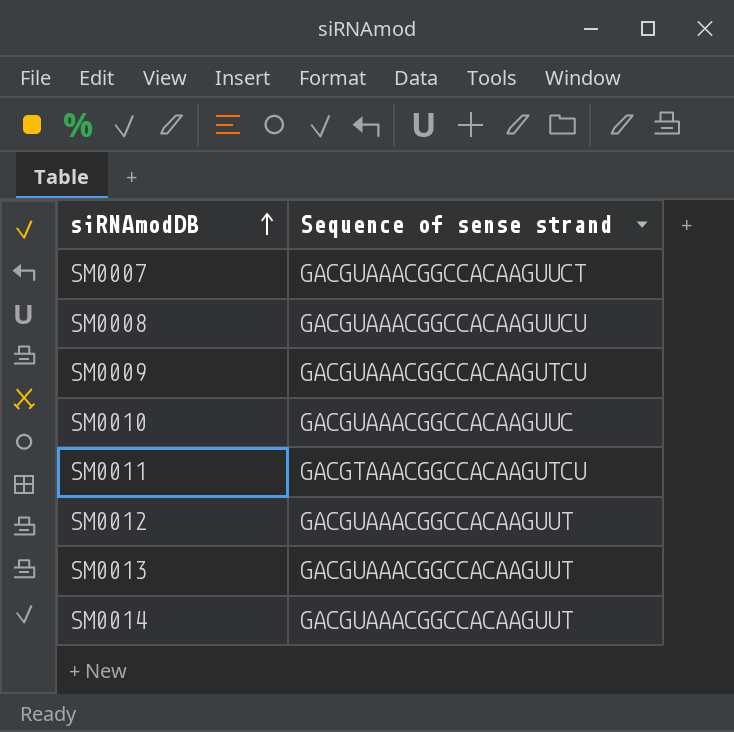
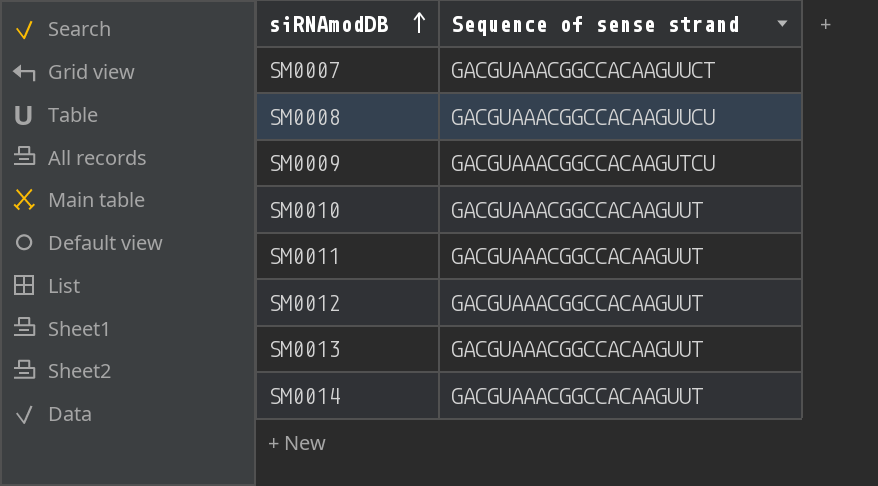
SM0010 | Sequence of sense strand: GACGUAAACGGCCACAAGUUC -> GACGUAAACGGCCACAAGUUT
SM0011 | Sequence of sense strand: GACGTAAACGGCCACAAGUTCU -> GACGUAAACGGCCACAAGUUT

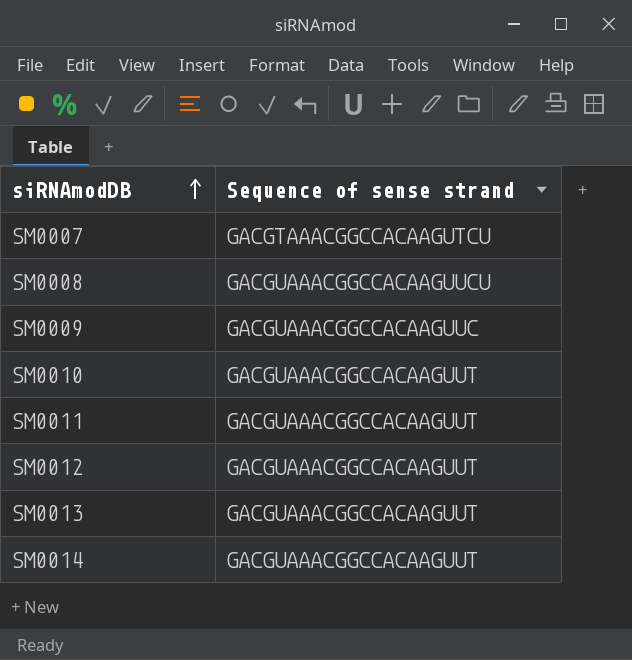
SM0007 | Sequence of sense strand: GACGUAAACGGCCACAAGUUCT -> GACGTAAACGGCCACAAGUTCU
SM0009 | Sequence of sense strand: GACGUAAACGGCCACAAGUTCU -> GACGUAAACGGCCACAAGUUC

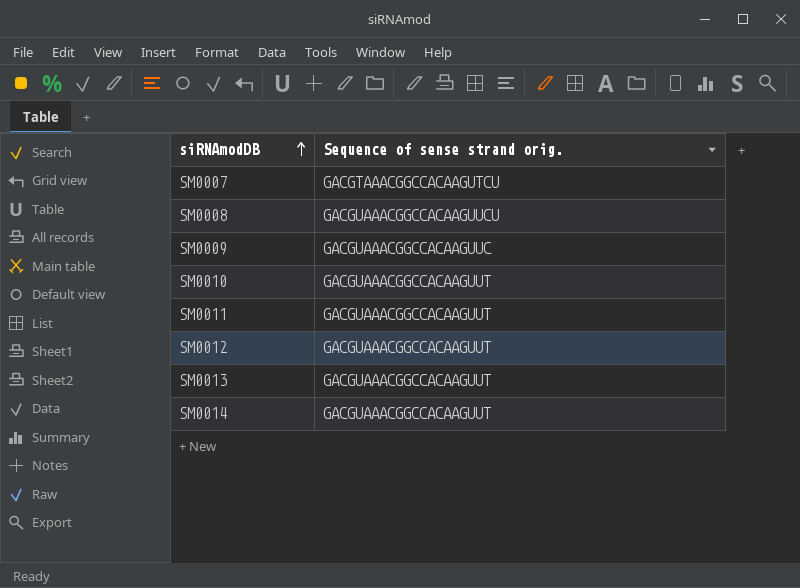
column name: Sequence of sense strand -> Sequence of sense strand orig.

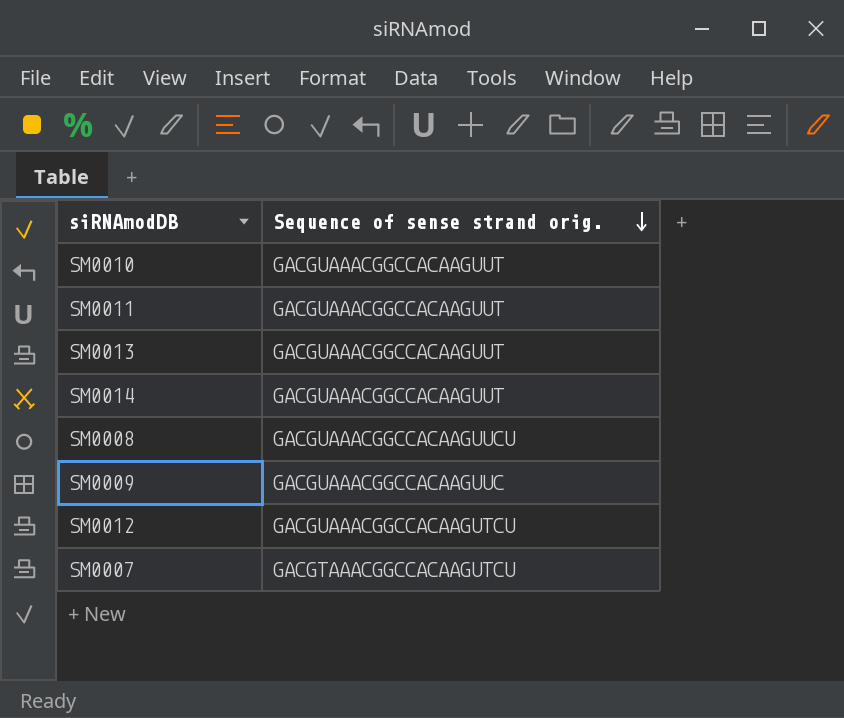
row order: siRNAmodDB ascending -> Sequence of sense strand orig. descending
SM0012 | Sequence of sense strand orig.: GACGUAAACGGCCACAAGUUT -> GACGUAAACGGCCACAAGUTCU

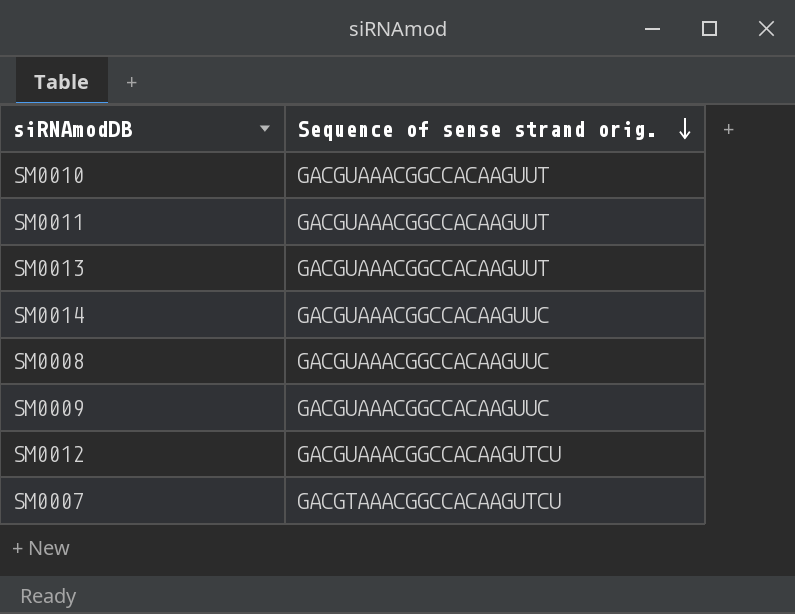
SM0014 | Sequence of sense strand orig.: GACGUAAACGGCCACAAGUUT -> GACGUAAACGGCCACAAGUUC
SM0008 | Sequence of sense strand orig.: GACGUAAACGGCCACAAGUUCU -> GACGUAAACGGCCACAAGUUC

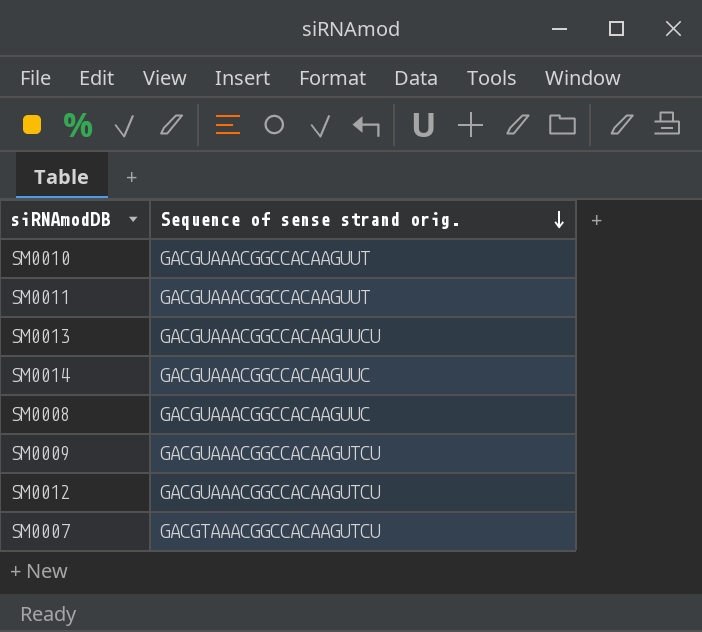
SM0013 | Sequence of sense strand orig.: GACGUAAACGGCCACAAGUUT -> GACGUAAACGGCCACAAGUUCU
SM0009 | Sequence of sense strand orig.: GACGUAAACGGCCACAAGUUC -> GACGUAAACGGCCACAAGUTCU

